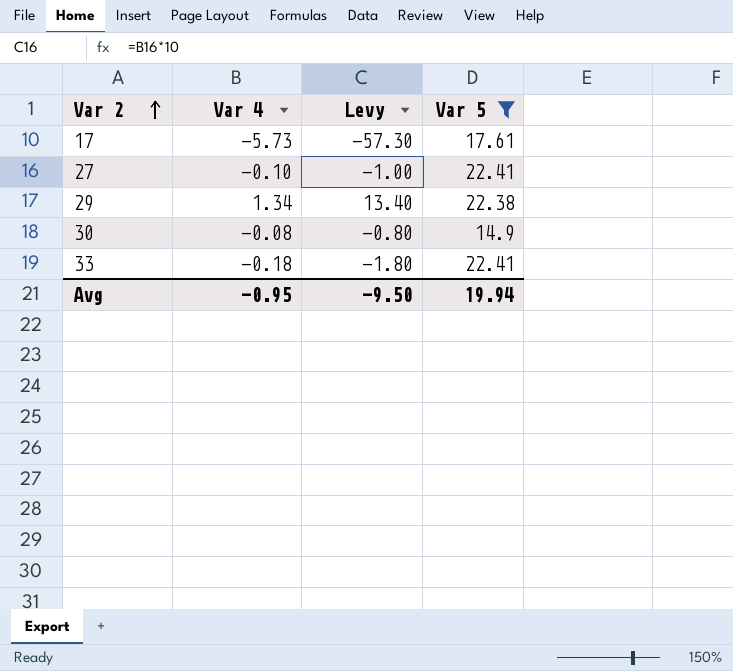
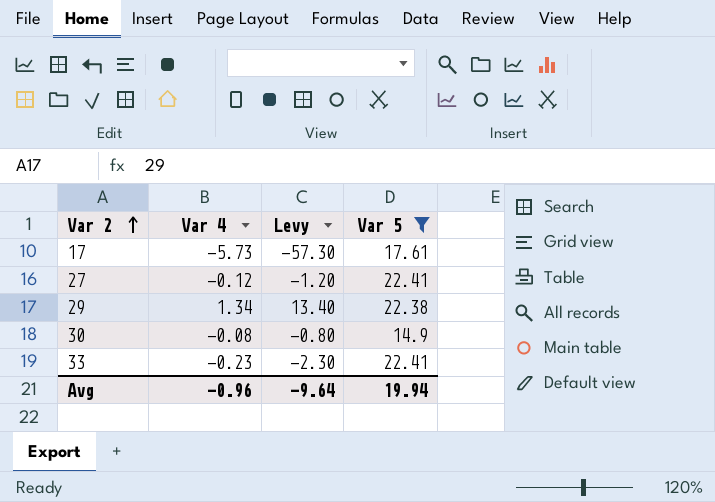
27 | Var 4: -0.10 -> -0.12
27 | Levy: -1.00 -> -1.20
33 | Var 4: -0.18 -> -0.23
33 | Levy: -1.80 -> -2.30
Avg | Var 4: -0.95 -> -0.96
Avg | Levy: -9.50 -> -9.64

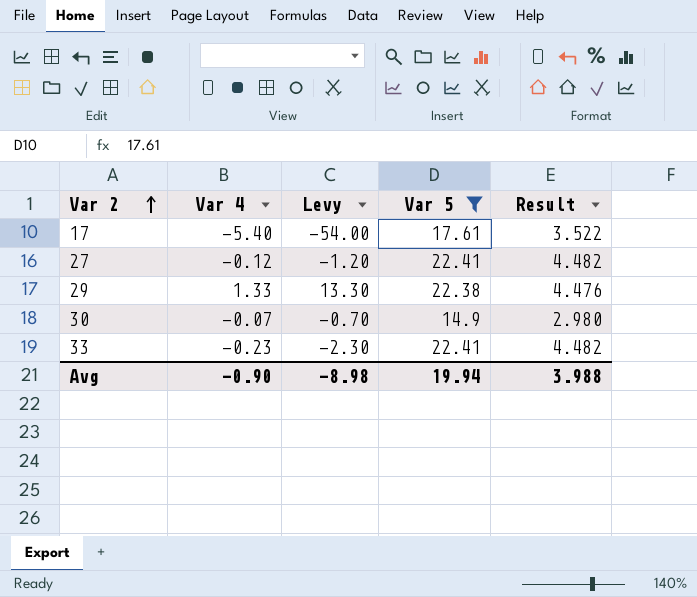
column Result | formula: none -> [Var 5] * 0.2
17 | Var 4: -5.73 -> -5.40
17 | Levy: -57.30 -> -54.00
29 | Var 4: 1.34 -> 1.33
29 | Levy: 13.40 -> 13.30
30 | Var 4: -0.08 -> -0.07
30 | Levy: -0.80 -> -0.70
Avg | Var 4: -0.96 -> -0.90
Avg | Levy: -9.64 -> -8.98

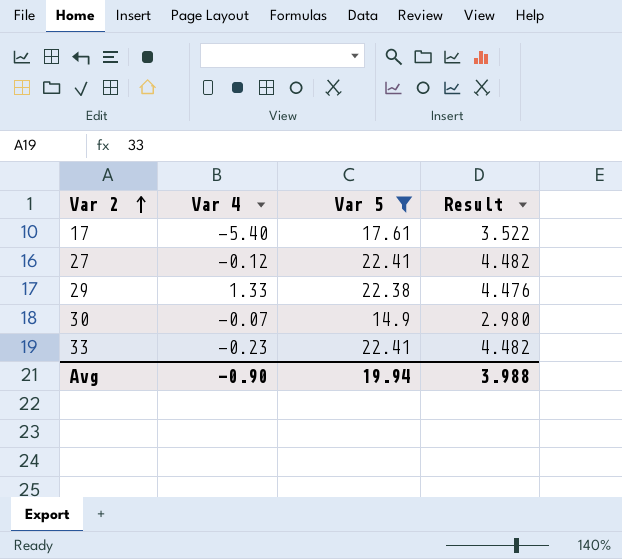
column Levy | formula: [Var 4] * 10 -> none

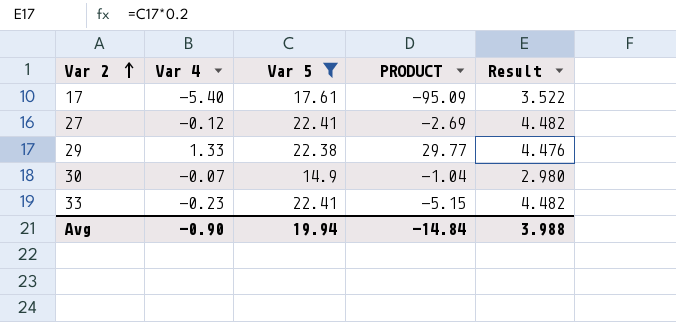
column PRODUCT | formula: none -> [Var 4] * [Var 5]

